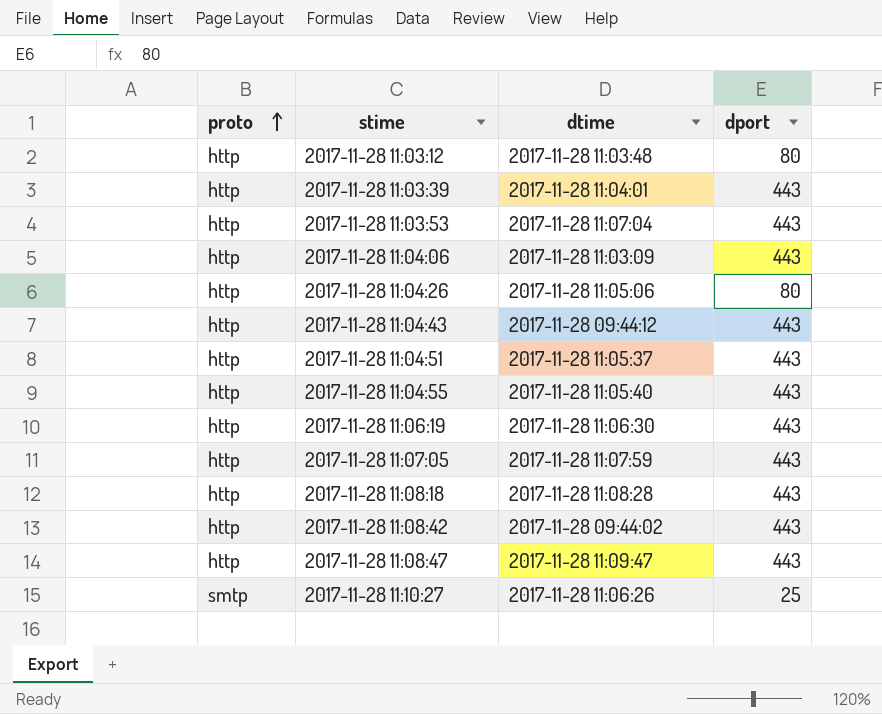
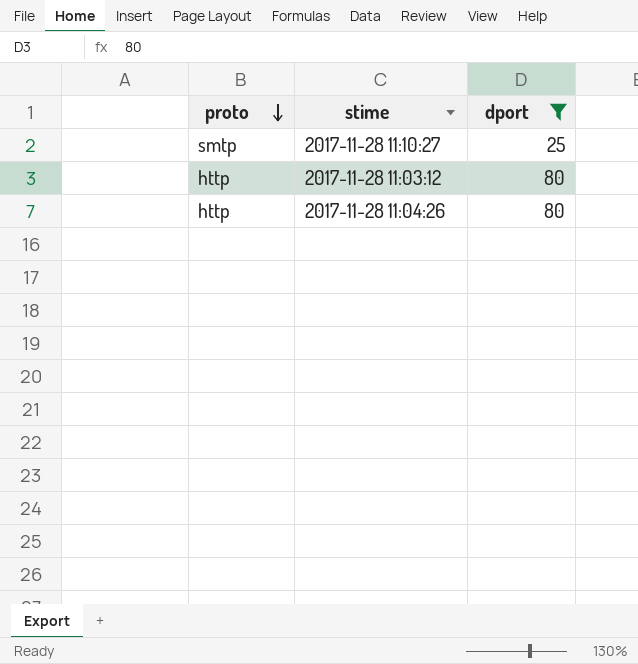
filter: none -> dport != 443
row order: proto ascending -> proto descending
column dtime | position: 3 -> none

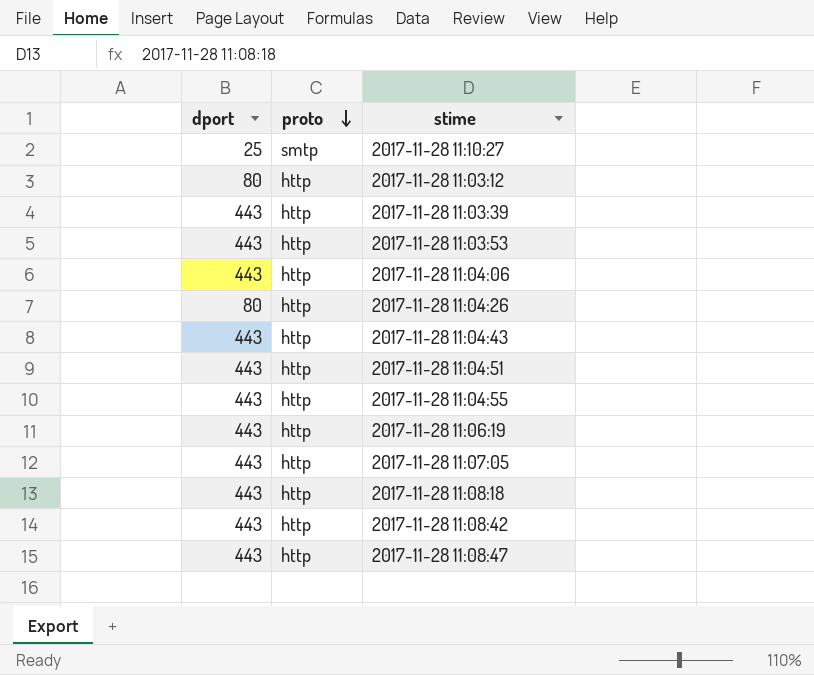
filter: dport != 443 -> none
column dport | position: 3 -> 1

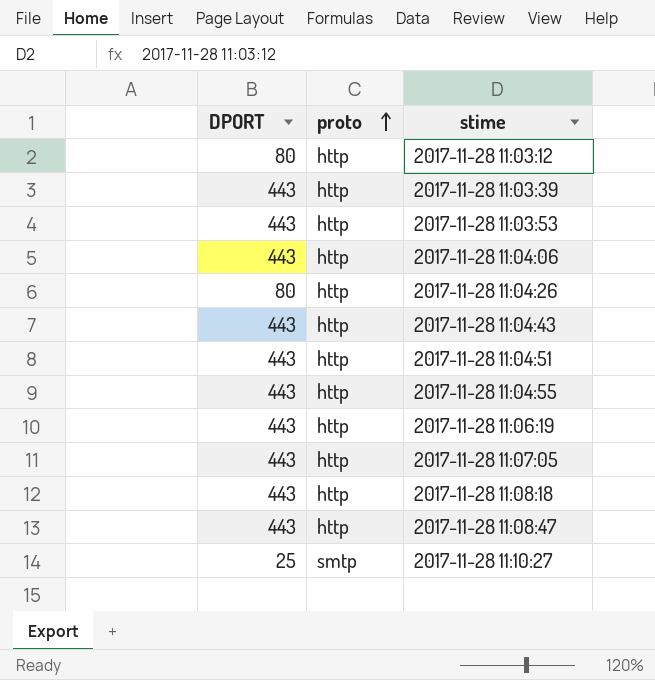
row order: proto descending -> proto ascending
column name: dport -> DPORT
row 2017-11-28 11:08:42: 443 | http -> none

